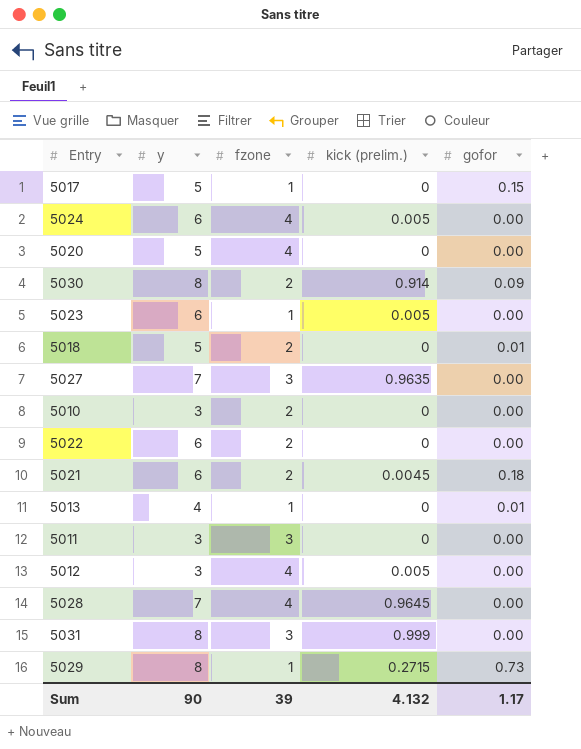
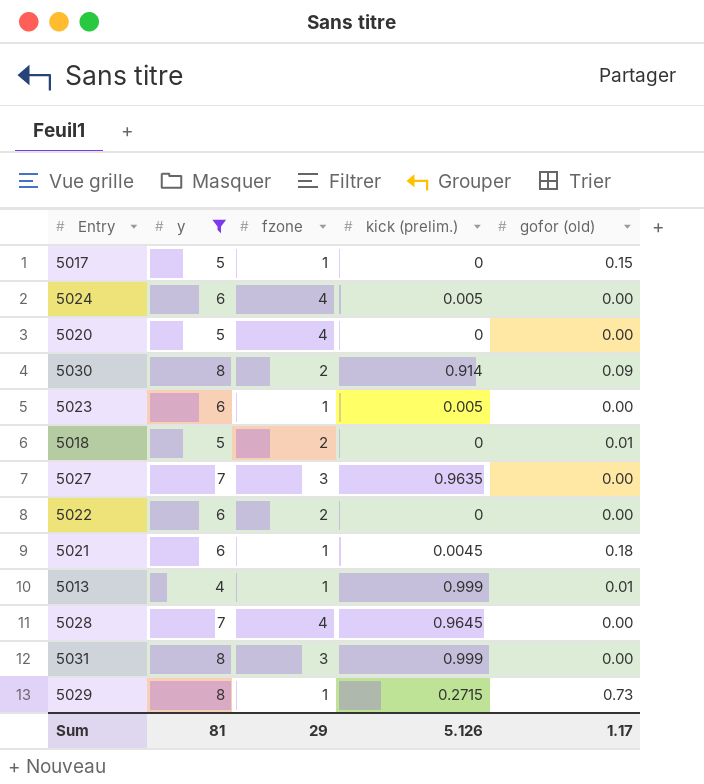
filter: none -> y != 3
column name: gofor -> gofor (old)
5021 | fzone: 2 -> 1
5013 | kick (prelim.): 0 -> 0.999
Sum | y: 90 -> 81
Sum | fzone: 39 -> 29
Sum | kick (prelim.): 4.132 -> 5.126

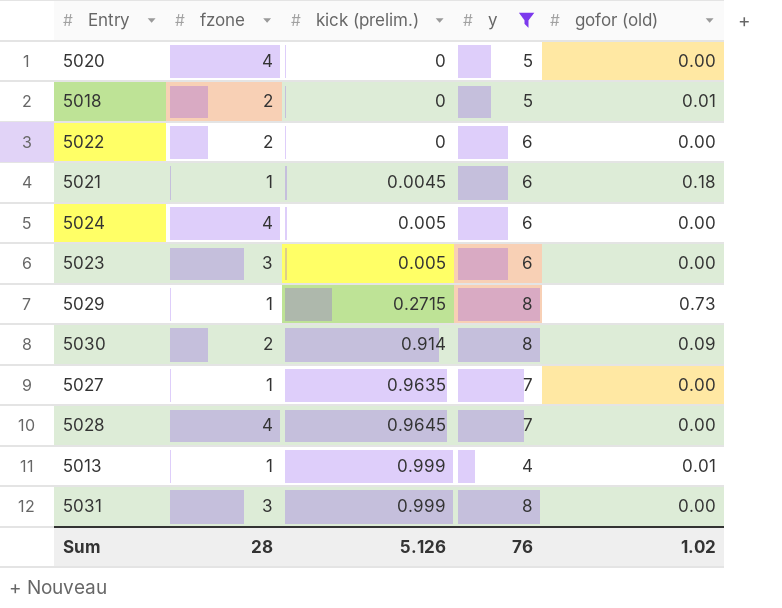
row order: none -> kick (prelim.) ascending
column y | position: 2 -> 4
row 5017: 5 | 1 | 0 | 0.15 -> none
5023 | fzone: 1 -> 3
5027 | fzone: 3 -> 1
Sum | fzone: 29 -> 28
Sum | y: 81 -> 76
Sum | gofor (old): 1.17 -> 1.02

